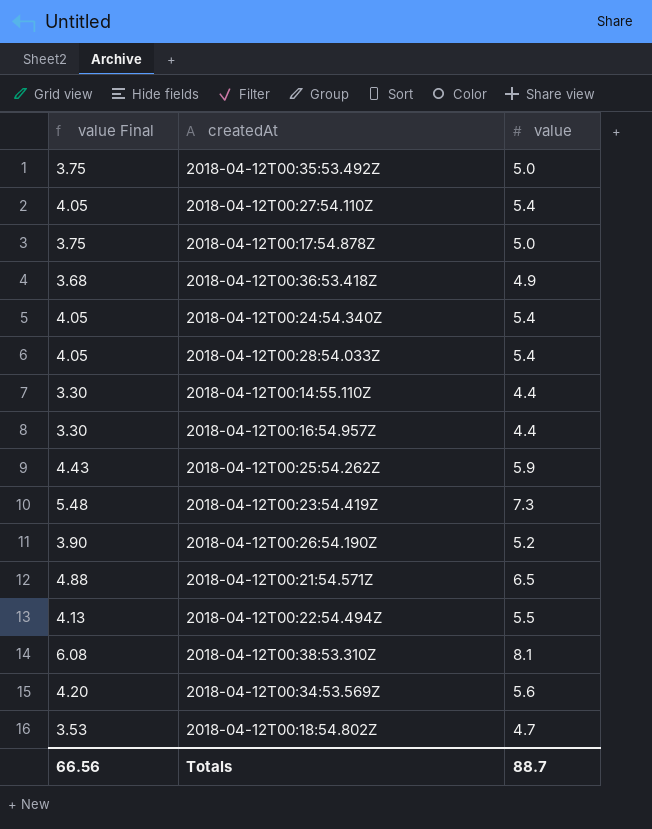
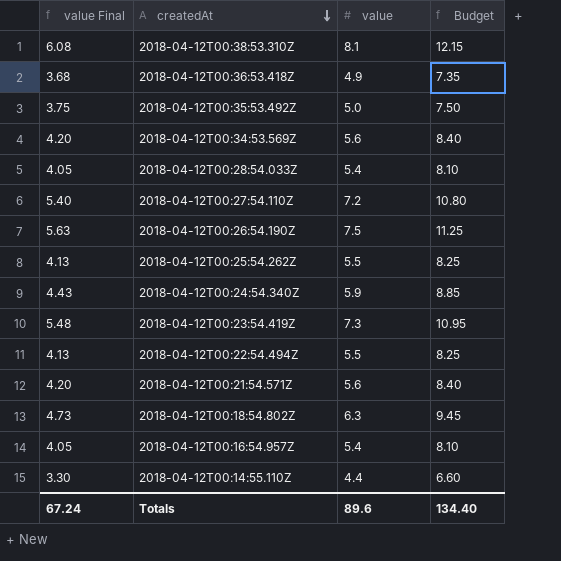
row order: none -> createdAt descending
column Budget | formula: none -> [value] * 1.5
row 2018-04-12T00:17:54.878Z: 3.75 | 5.0 -> none
2018-04-12T00:27:54.110Z | value Final: 4.05 -> 5.40
2018-04-12T00:27:54.110Z | value: 5.4 -> 7.2
2018-04-12T00:26:54.190Z | value Final: 3.90 -> 5.63
2018-04-12T00:26:54.190Z | value: 5.2 -> 7.5
2018-04-12T00:25:54.262Z | value Final: 4.43 -> 4.13
2018-04-12T00:25:54.262Z | value: 5.9 -> 5.5
2018-04-12T00:24:54.340Z | value Final: 4.05 -> 4.43
2018-04-12T00:24:54.340Z | value: 5.4 -> 5.9
2018-04-12T00:21:54.571Z | value Final: 4.88 -> 4.20
2018-04-12T00:21:54.571Z | value: 6.5 -> 5.6
2018-04-12T00:18:54.802Z | value Final: 3.53 -> 4.73
2018-04-12T00:18:54.802Z | value: 4.7 -> 6.3
2018-04-12T00:16:54.957Z | value Final: 3.30 -> 4.05
2018-04-12T00:16:54.957Z | value: 4.4 -> 5.4
Totals | value Final: 66.56 -> 67.24
Totals | value: 88.7 -> 89.6

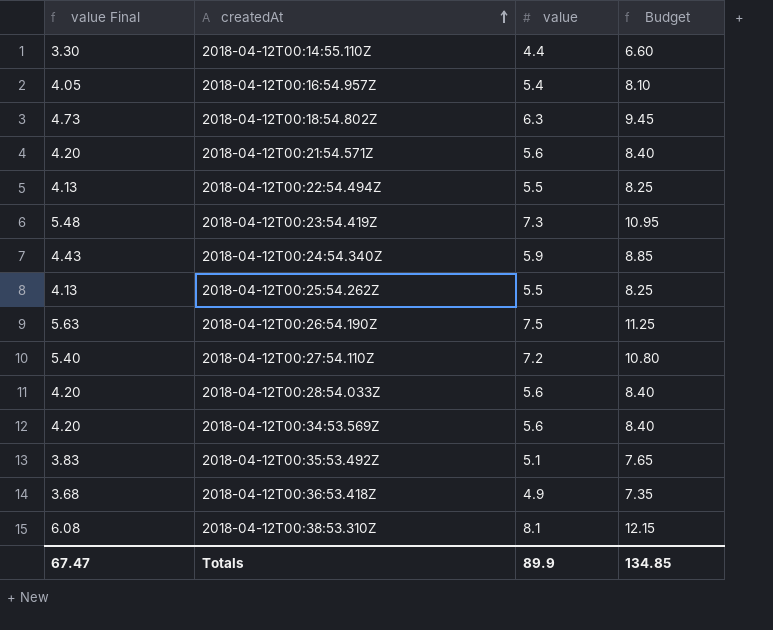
row order: createdAt descending -> createdAt ascending
2018-04-12T00:28:54.033Z | value Final: 4.05 -> 4.20
2018-04-12T00:28:54.033Z | value: 5.4 -> 5.6
2018-04-12T00:28:54.033Z | Budget: 8.10 -> 8.40
2018-04-12T00:35:53.492Z | value Final: 3.75 -> 3.83
2018-04-12T00:35:53.492Z | value: 5.0 -> 5.1
2018-04-12T00:35:53.492Z | Budget: 7.50 -> 7.65
Totals | value Final: 67.24 -> 67.47
Totals | value: 89.6 -> 89.9
Totals | Budget: 134.40 -> 134.85

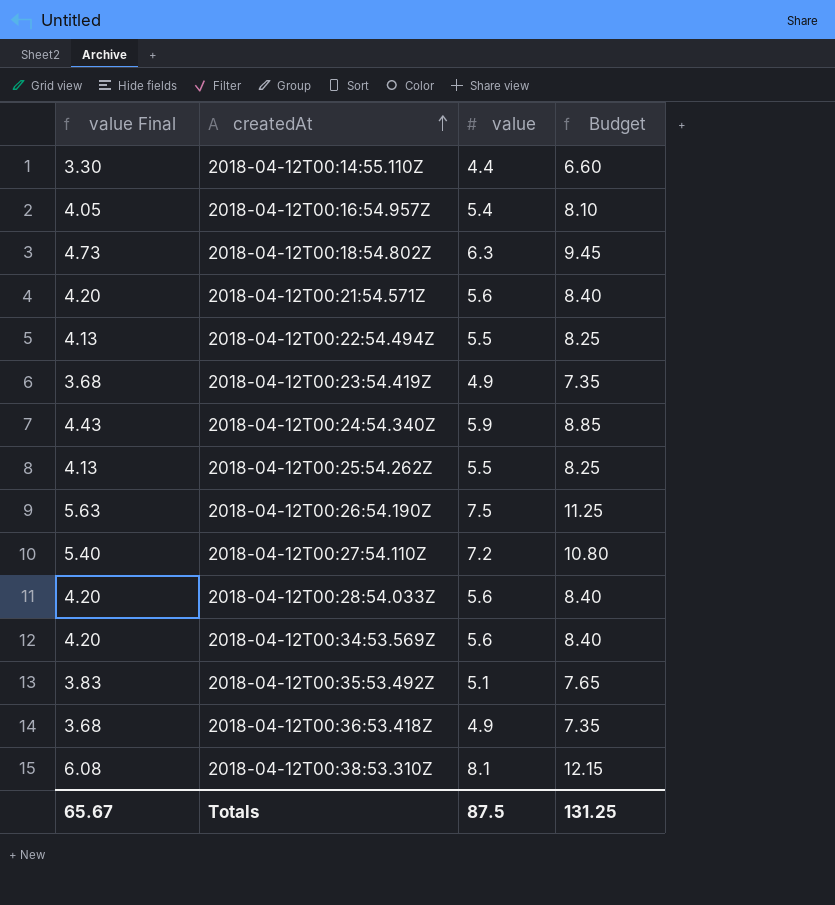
2018-04-12T00:23:54.419Z | value Final: 5.48 -> 3.68
2018-04-12T00:23:54.419Z | value: 7.3 -> 4.9
2018-04-12T00:23:54.419Z | Budget: 10.95 -> 7.35
Totals | value Final: 67.47 -> 65.67
Totals | value: 89.9 -> 87.5
Totals | Budget: 134.85 -> 131.25

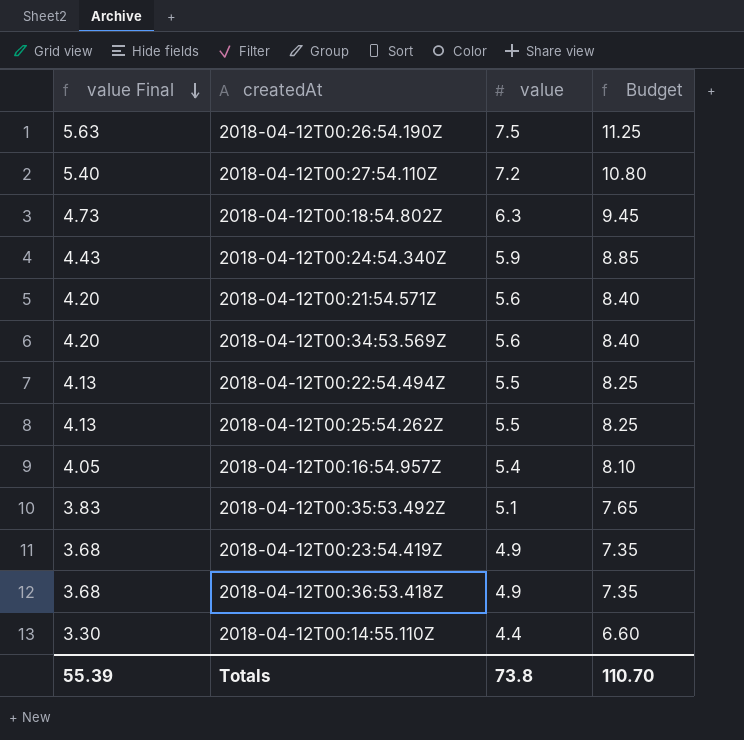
row order: createdAt ascending -> value Final descending
row 2018-04-12T00:28:54.033Z: 4.20 | 5.6 | 8.40 -> none
row 2018-04-12T00:38:53.310Z: 6.08 | 8.1 | 12.15 -> none
Totals | value Final: 65.67 -> 55.39
Totals | value: 87.5 -> 73.8
Totals | Budget: 131.25 -> 110.70

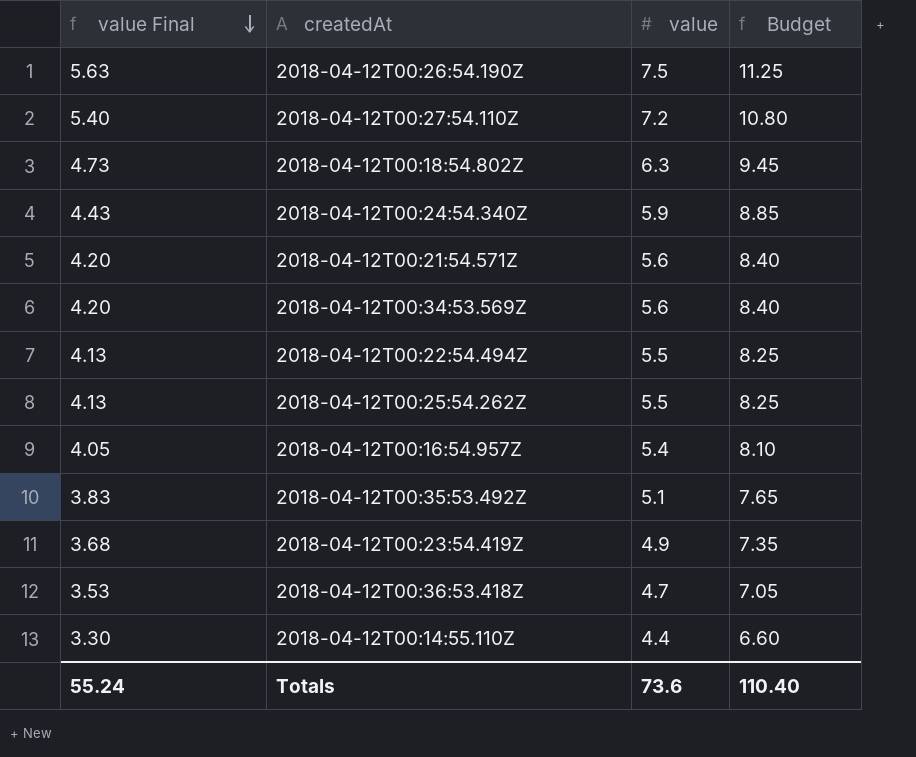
2018-04-12T00:36:53.418Z | value Final: 3.68 -> 3.53
2018-04-12T00:36:53.418Z | value: 4.9 -> 4.7
2018-04-12T00:36:53.418Z | Budget: 7.35 -> 7.05
Totals | value Final: 55.39 -> 55.24
Totals | value: 73.8 -> 73.6
Totals | Budget: 110.70 -> 110.40

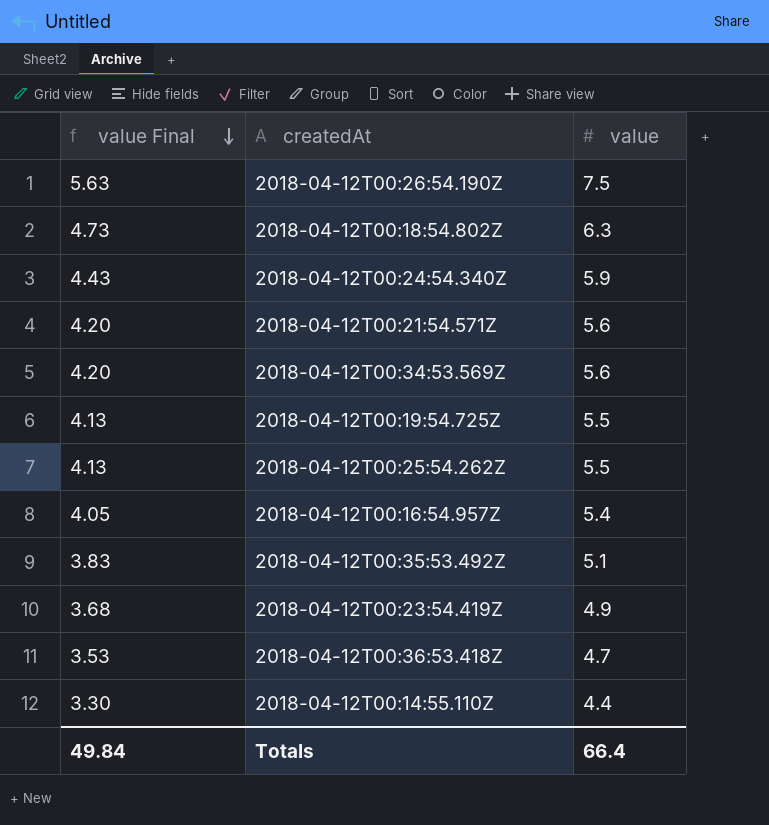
column Budget | formula: [value] * 1.5 -> none
row 2018-04-12T00:27:54.110Z: 5.40 | 7.2 | 10.80 -> none
row 2018-04-12T00:22:54.494Z: 4.13 | 5.5 | 8.25 -> none
row 2018-04-12T00:19:54.725Z: none -> 4.13 | 5.5
Totals | value Final: 55.24 -> 49.84
Totals | value: 73.6 -> 66.4

